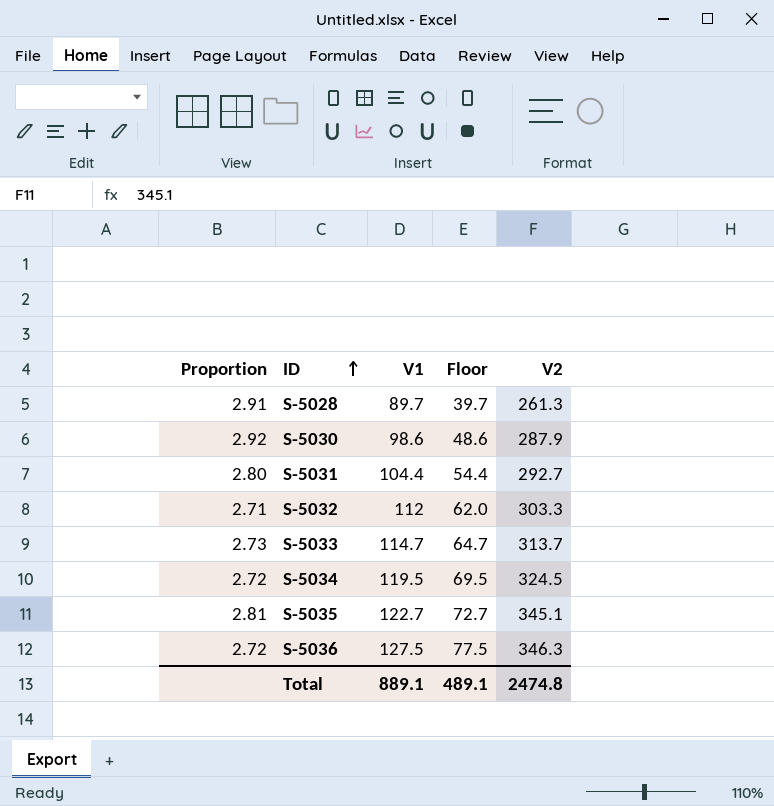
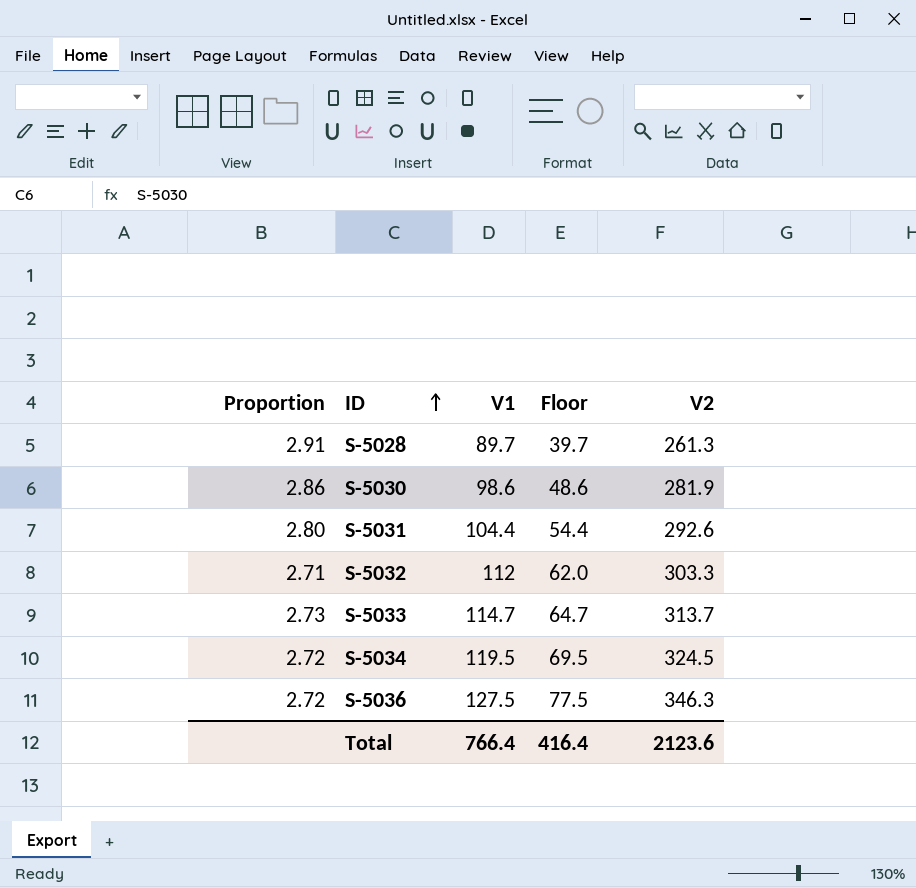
row S-5035: 2.81 | 122.7 | 72.7 | 345.1 -> none
S-5030 | Proportion: 2.92 -> 2.86
S-5030 | V2: 287.9 -> 281.9
S-5031 | V2: 292.7 -> 292.6
Total | V1: 889.1 -> 766.4
Total | Floor: 489.1 -> 416.4
Total | V2: 2474.8 -> 2123.6

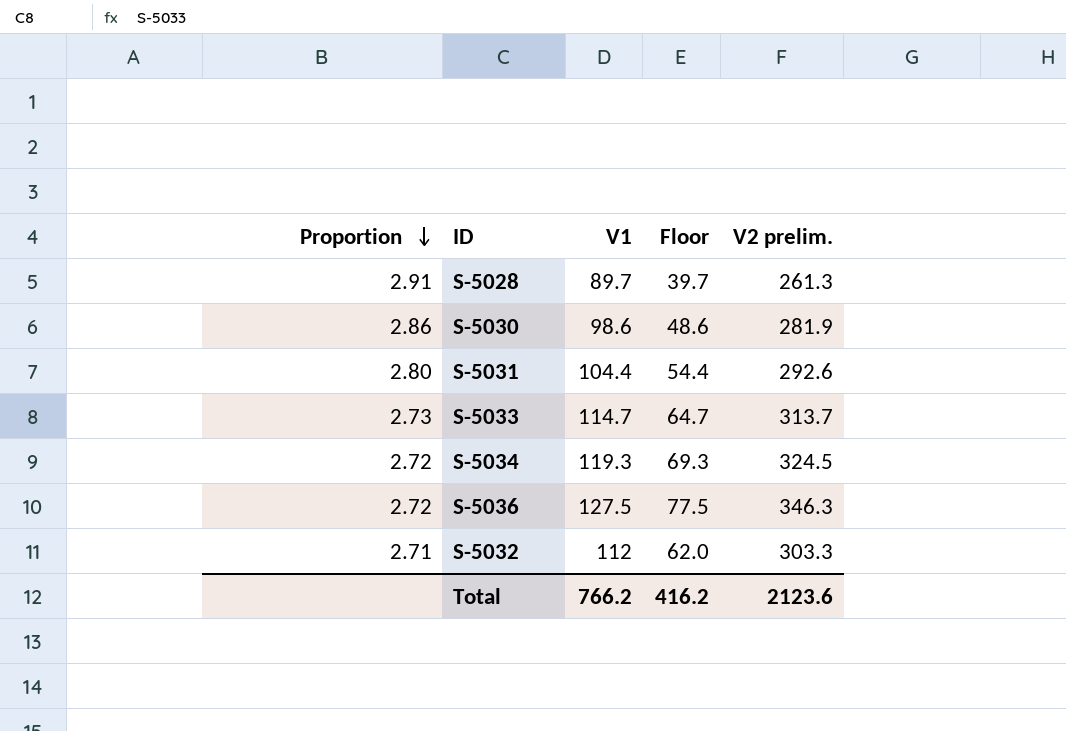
row order: ID ascending -> Proportion descending
column name: V2 -> V2 prelim.
S-5034 | V1: 119.5 -> 119.3
S-5034 | Floor: 69.5 -> 69.3
Total | V1: 766.4 -> 766.2
Total | Floor: 416.4 -> 416.2

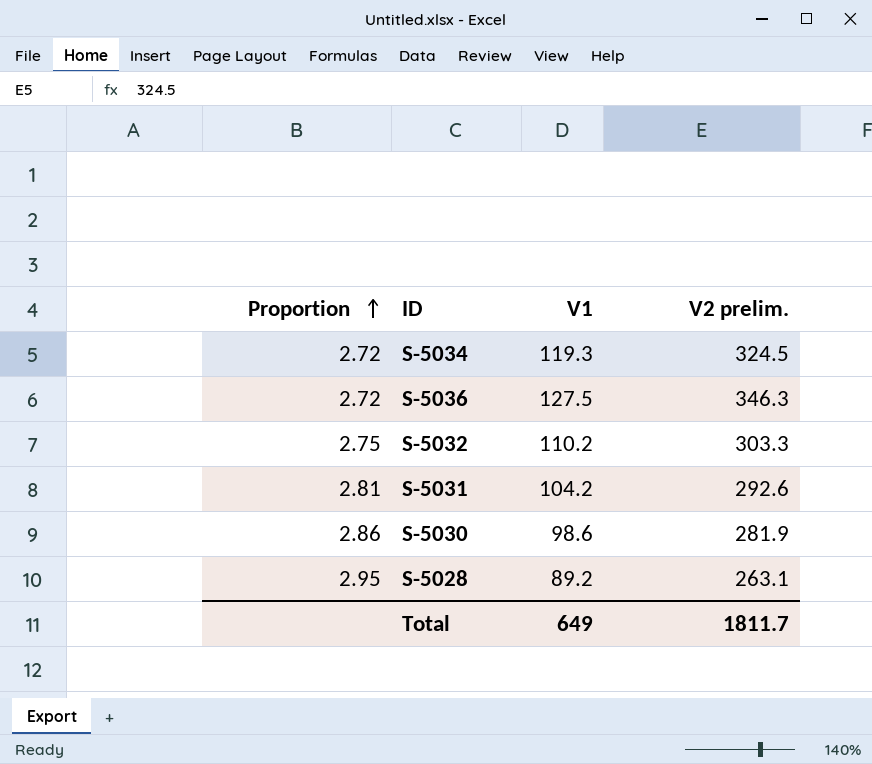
row order: Proportion descending -> Proportion ascending
column Floor | formula: [V1] - 50 -> none
row S-5033: 2.73 | 114.7 | 64.7 | 313.7 -> none
S-5032 | Proportion: 2.71 -> 2.75
S-5032 | V1: 112 -> 110.2
S-5031 | Proportion: 2.80 -> 2.81
S-5031 | V1: 104.4 -> 104.2
S-5028 | Proportion: 2.91 -> 2.95
S-5028 | V1: 89.7 -> 89.2
S-5028 | V2 prelim.: 261.3 -> 263.1
Total | V1: 766.2 -> 649
Total | V2 prelim.: 2123.6 -> 1811.7

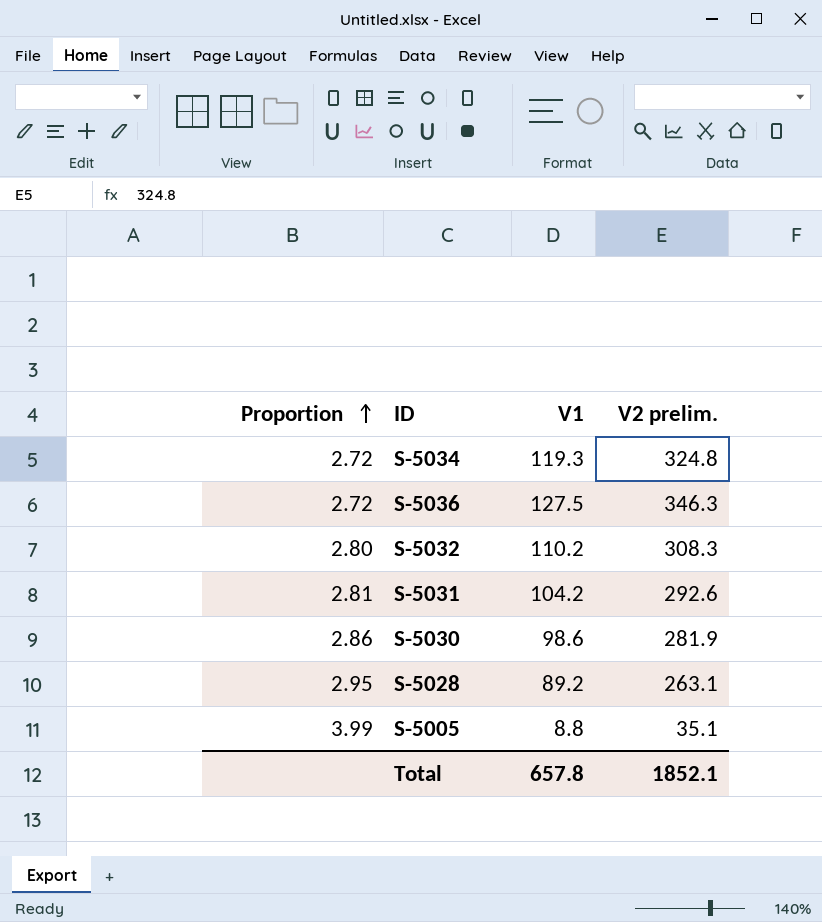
S-5034 | V2 prelim.: 324.5 -> 324.8
S-5032 | Proportion: 2.75 -> 2.80
S-5032 | V2 prelim.: 303.3 -> 308.3
row S-5005: none -> 3.99 | 8.8 | 35.1
Total | V1: 649 -> 657.8
Total | V2 prelim.: 1811.7 -> 1852.1

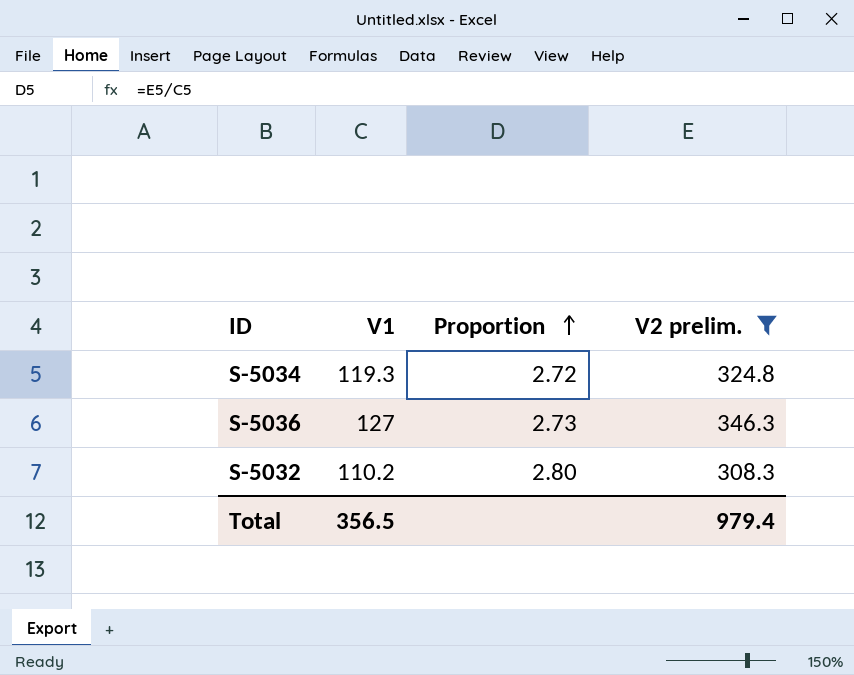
filter: none -> V2 prelim. >= 308.3
column Proportion | position: 1 -> 3
S-5036 | V1: 127.5 -> 127
S-5036 | Proportion: 2.72 -> 2.73
Total | V1: 657.8 -> 356.5
Total | V2 prelim.: 1852.1 -> 979.4

